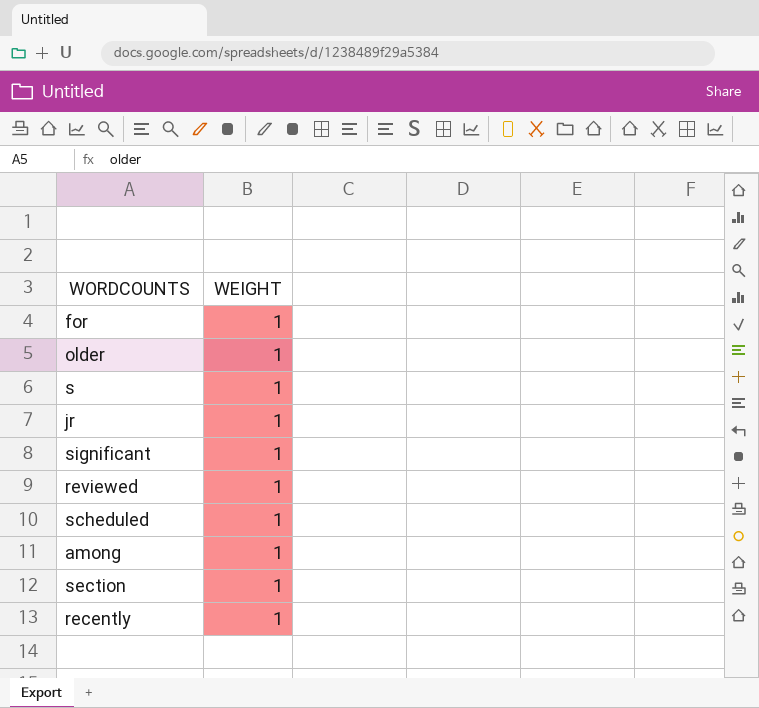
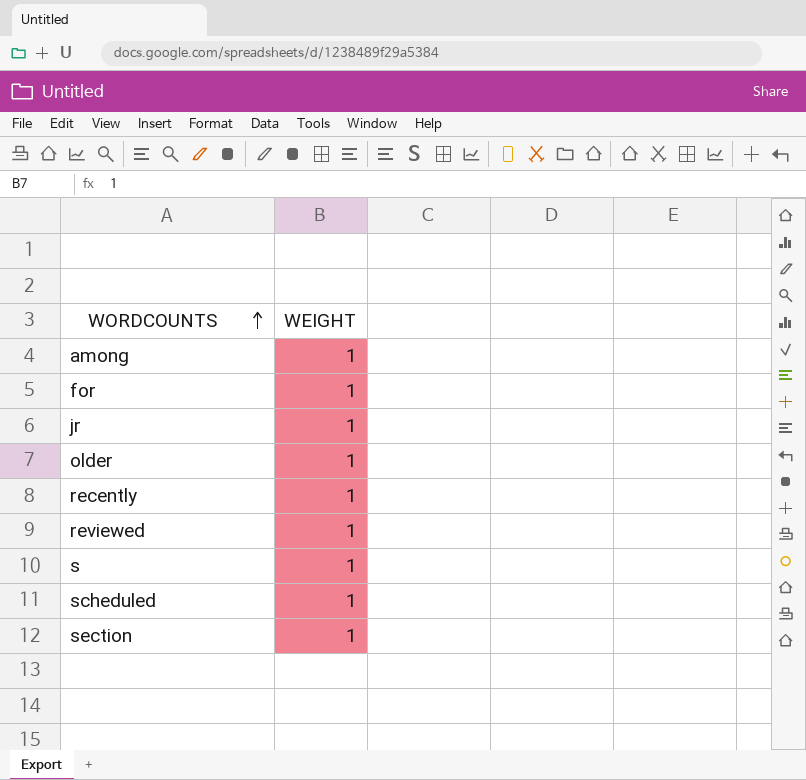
row order: none -> WORDCOUNTS ascending
row significant: 1 -> none

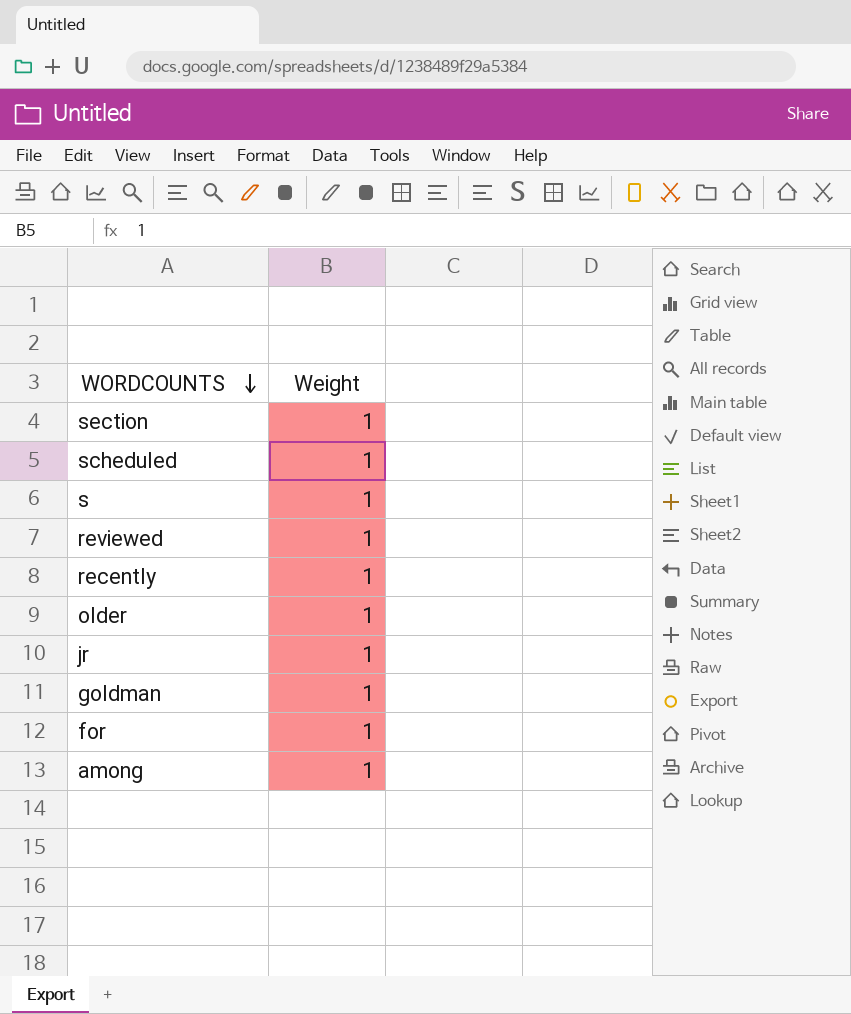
row order: WORDCOUNTS ascending -> WORDCOUNTS descending
column name: WEIGHT -> Weight
row goldman: none -> 1

